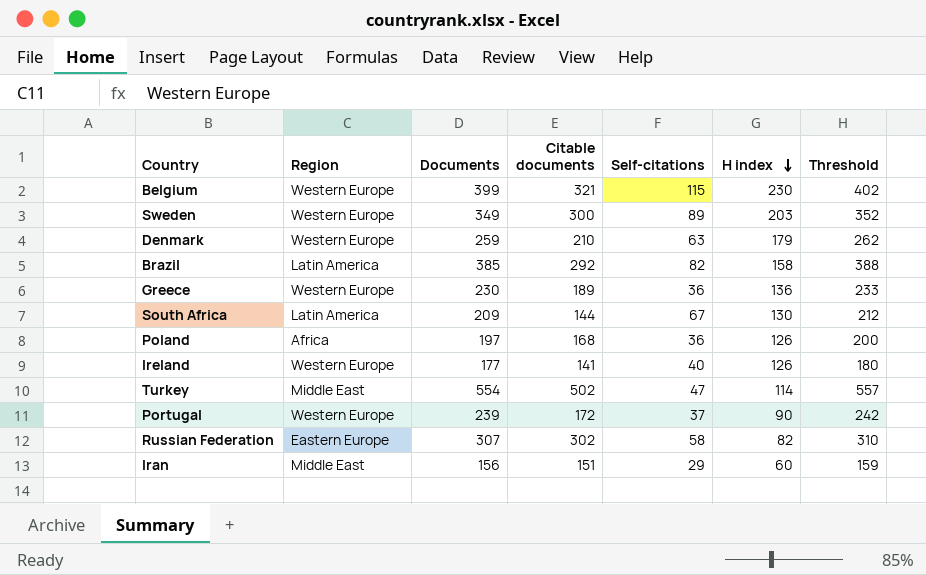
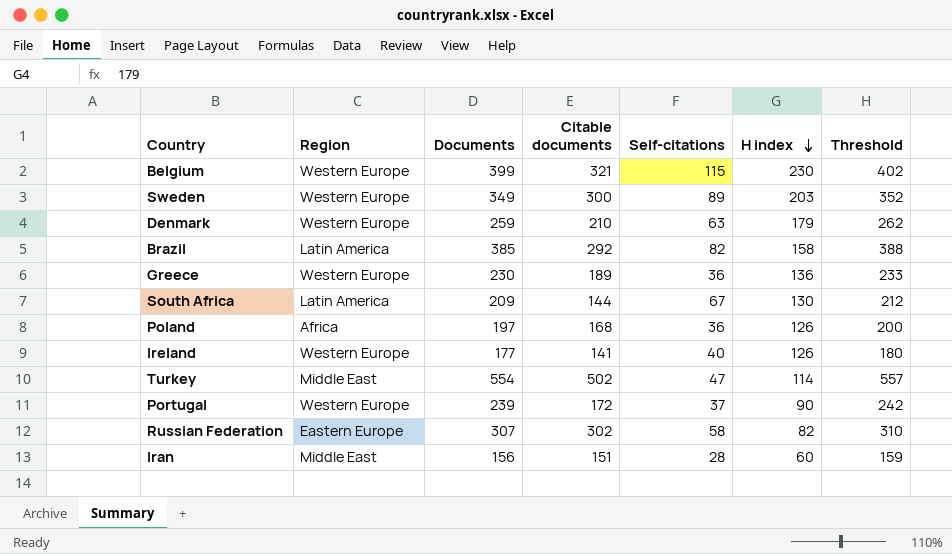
Iran | Self-citations: 29 -> 28

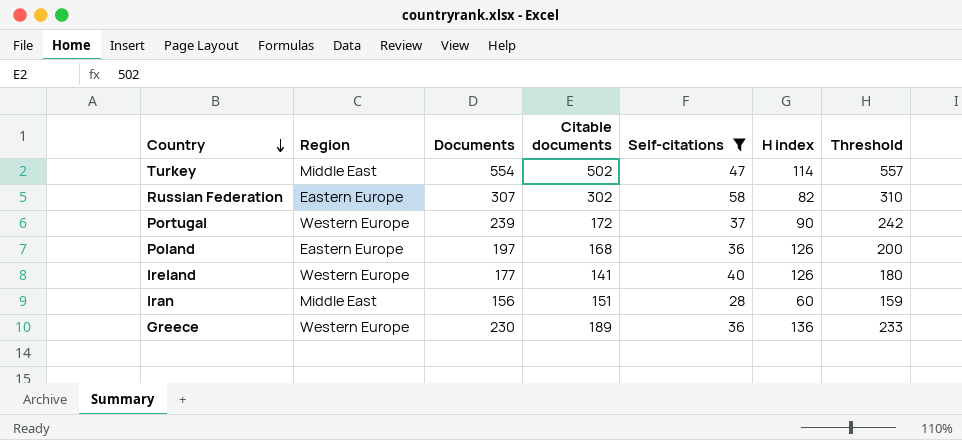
filter: none -> Self-citations <= 58
row order: H index descending -> Country descending
Poland | Region: Africa -> Eastern Europe

